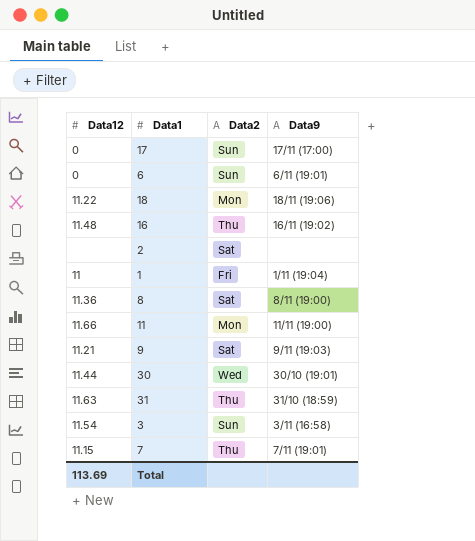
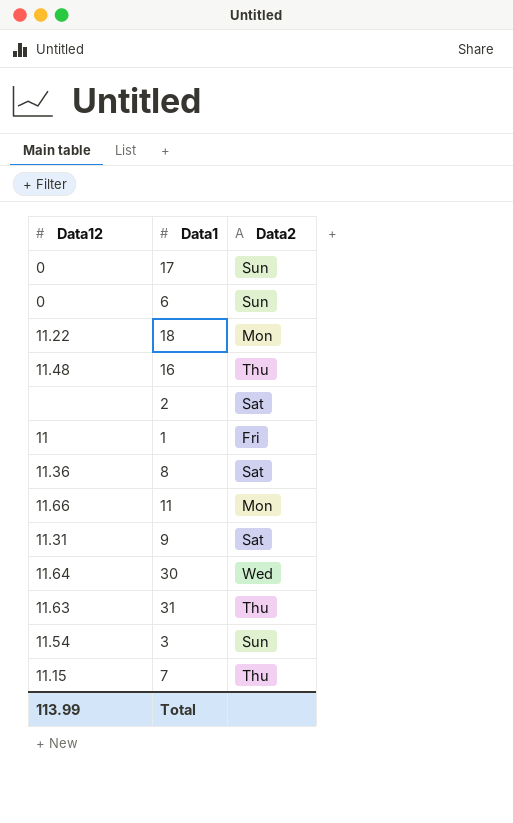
column Data9 | position: 4 -> none
9 | Data12: 11.21 -> 11.31
30 | Data12: 11.44 -> 11.64
Total | Data12: 113.69 -> 113.99

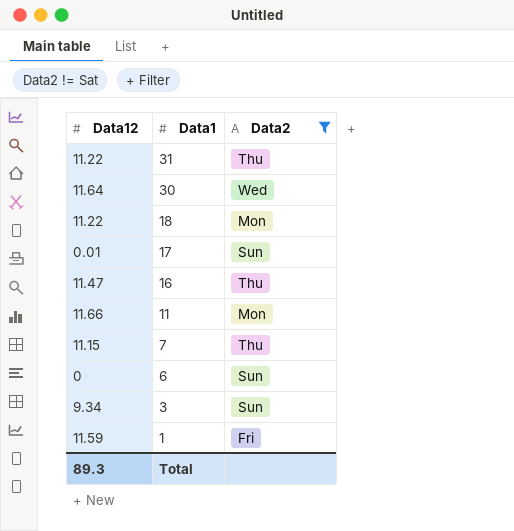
filter: none -> Data2 != Sat
row order: none -> Data1 descending
31 | Data12: 11.63 -> 11.22
17 | Data12: 0 -> 0.01
16 | Data12: 11.48 -> 11.47
3 | Data12: 11.54 -> 9.34
1 | Data12: 11 -> 11.59
Total | Data12: 113.99 -> 89.3

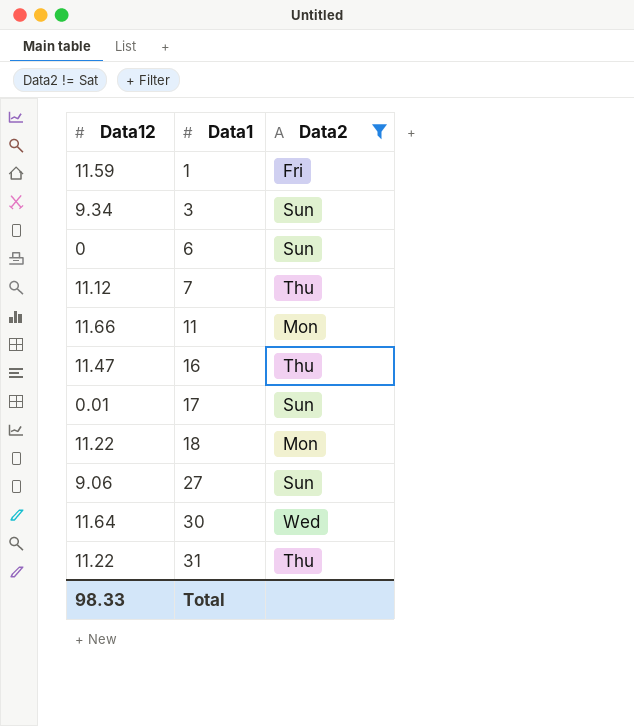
row order: Data1 descending -> Data1 ascending
7 | Data12: 11.15 -> 11.12
row 27: none -> 9.06 | Sun
Total | Data12: 89.3 -> 98.33

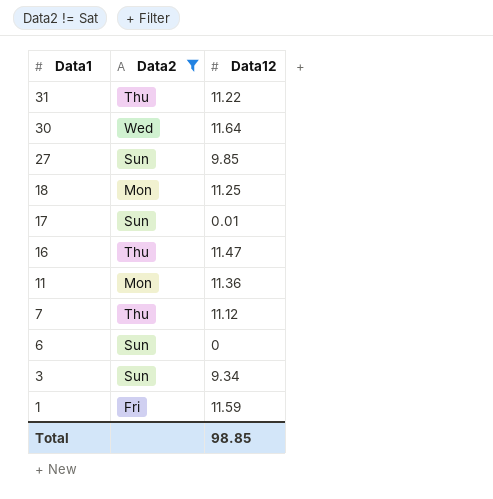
row order: Data1 ascending -> Data1 descending
column Data12 | position: 1 -> 3
27 | Data12: 9.06 -> 9.85
18 | Data12: 11.22 -> 11.25
11 | Data12: 11.66 -> 11.36
Total | Data12: 98.33 -> 98.85

